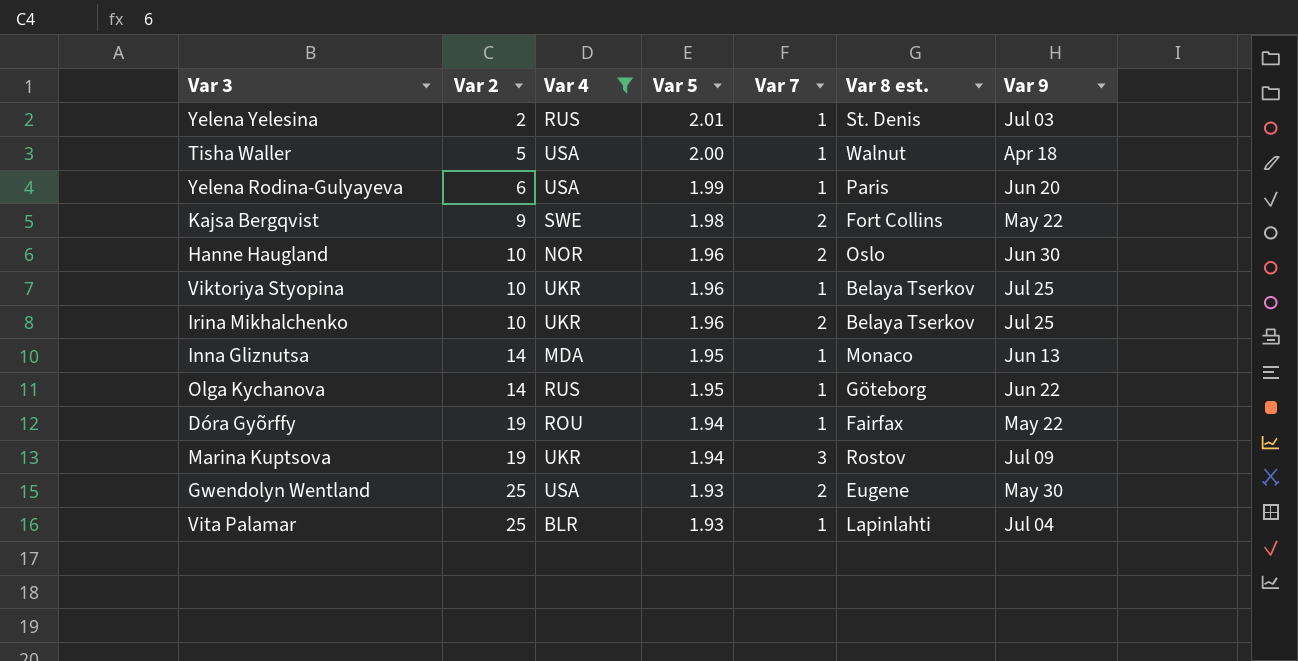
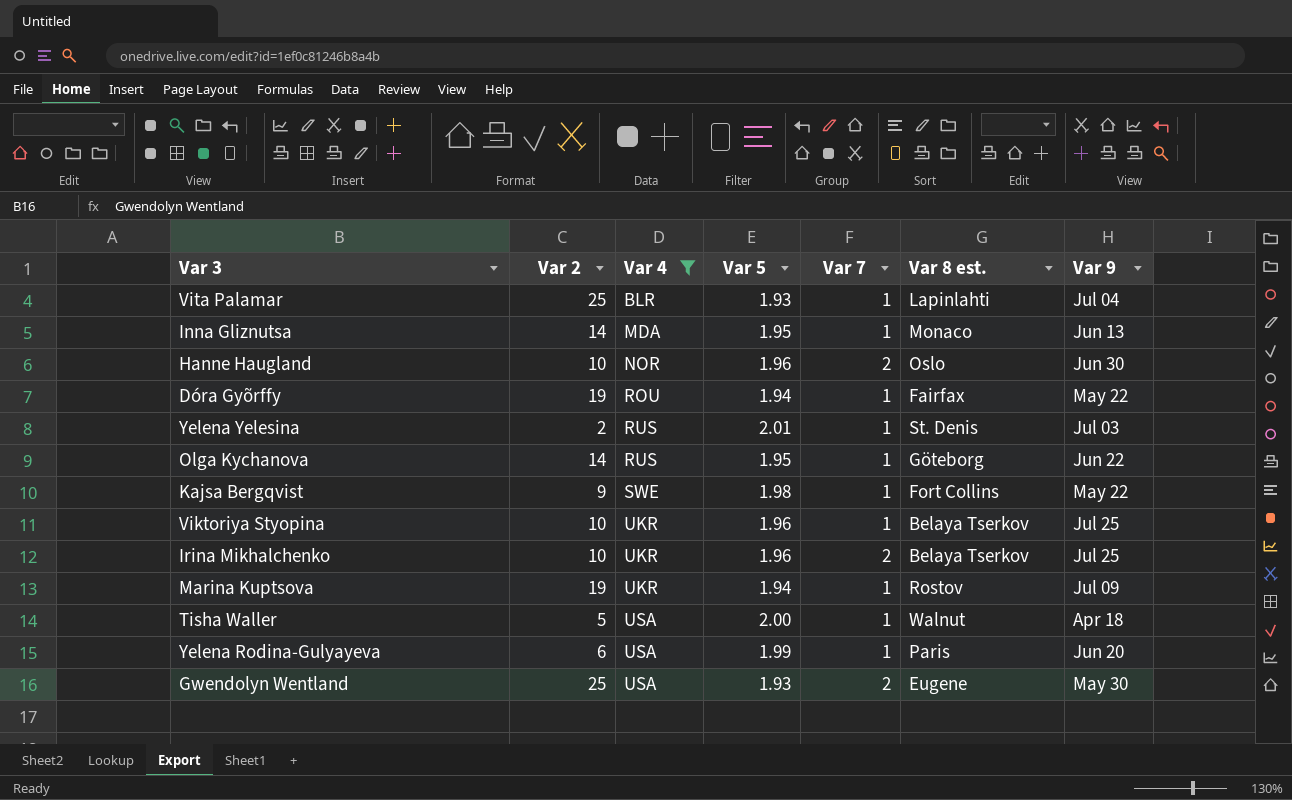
row order: Var 2 ascending -> Var 4 ascending
Kajsa Bergqvist | Var 7: 2 -> 1
Marina Kuptsova | Var 7: 3 -> 1

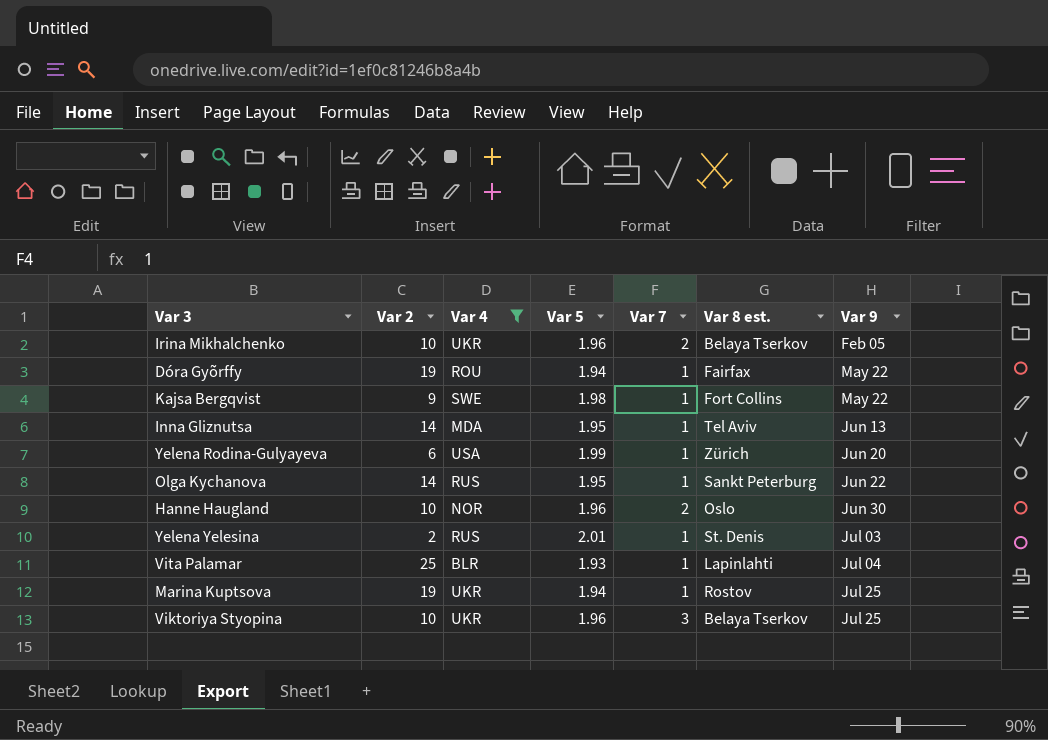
row order: Var 4 ascending -> Var 9 ascending
row Tisha Waller: 5 | USA | 2.00 | 1 | Walnut | Apr 18 -> none
row Gwendolyn Wentland: 25 | USA | 1.93 | 2 | Eugene | May 30 -> none
Irina Mikhalchenko | Var 9: Jul 25 -> Feb 05
Inna Gliznutsa | Var 8 est.: Monaco -> Tel Aviv
Yelena Rodina-Gulyayeva | Var 8 est.: Paris -> Zürich
Olga Kychanova | Var 8 est.: Göteborg -> Sankt Peterburg
Marina Kuptsova | Var 9: Jul 09 -> Jul 25
Viktoriya Styopina | Var 7: 1 -> 3

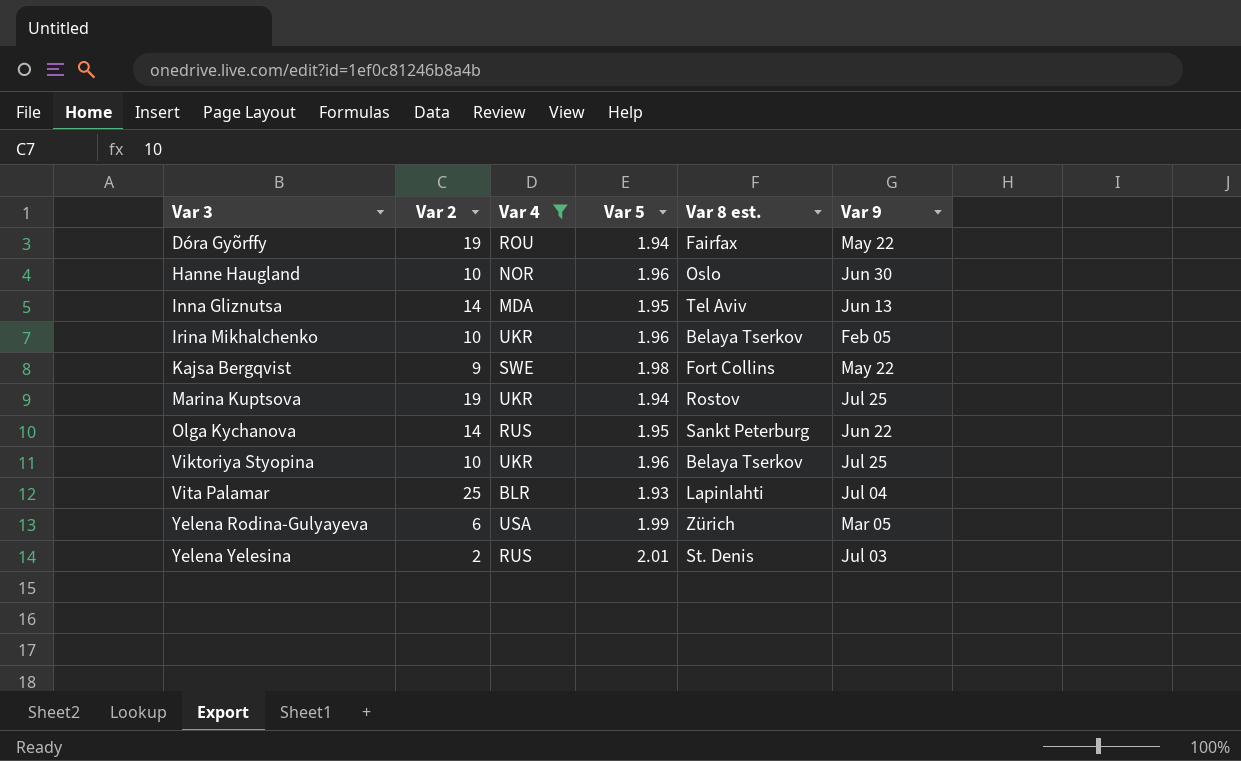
row order: Var 9 ascending -> Var 3 ascending
column Var 7 | position: 5 -> none
Yelena Rodina-Gulyayeva | Var 9: Jun 20 -> Mar 05

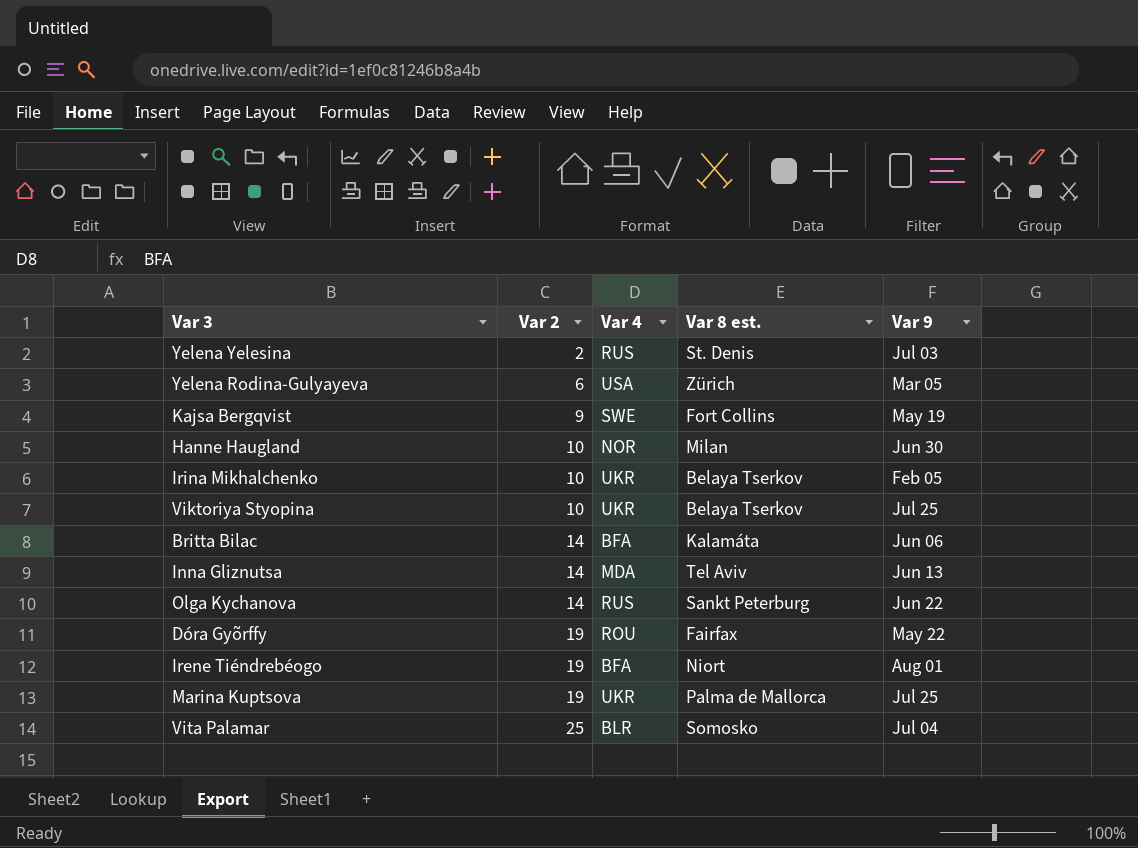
filter: Var 4 != BFA -> none
row order: Var 3 ascending -> Var 2 ascending
column Var 5 | position: 4 -> none
Kajsa Bergqvist | Var 9: May 22 -> May 19
Hanne Haugland | Var 8 est.: Oslo -> Milan
Marina Kuptsova | Var 8 est.: Rostov -> Palma de Mallorca
Vita Palamar | Var 8 est.: Lapinlahti -> Somosko

